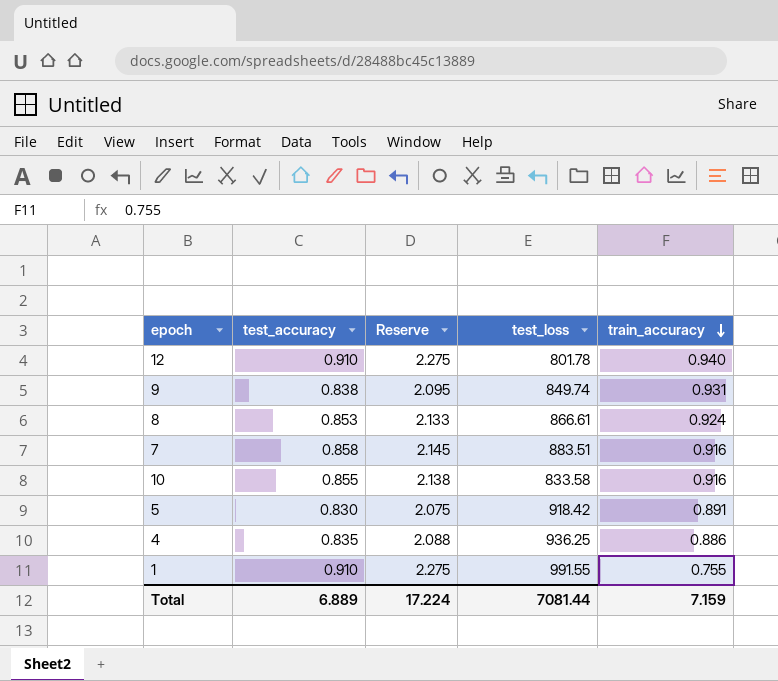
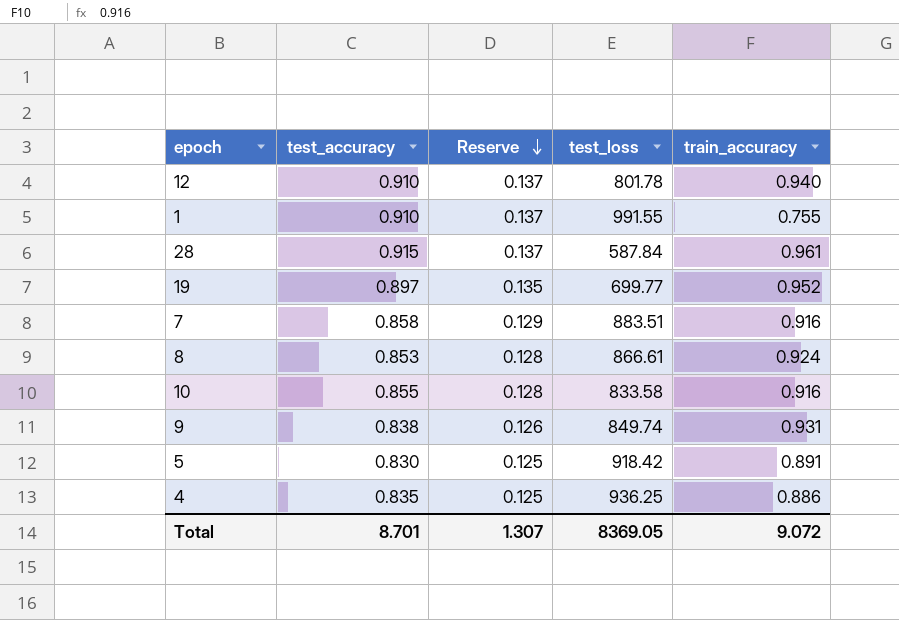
row order: train_accuracy descending -> Reserve descending
column Reserve | formula: [test_accuracy] * 2.5 -> [test_accuracy] * 0.15
row 28: none -> 0.915 | 0.137 | 587.84 | 0.961
row 19: none -> 0.897 | 0.135 | 699.77 | 0.952
Total | test_accuracy: 6.889 -> 8.701
Total | Reserve: 17.224 -> 1.307
Total | test_loss: 7081.44 -> 8369.05
Total | train_accuracy: 7.159 -> 9.072

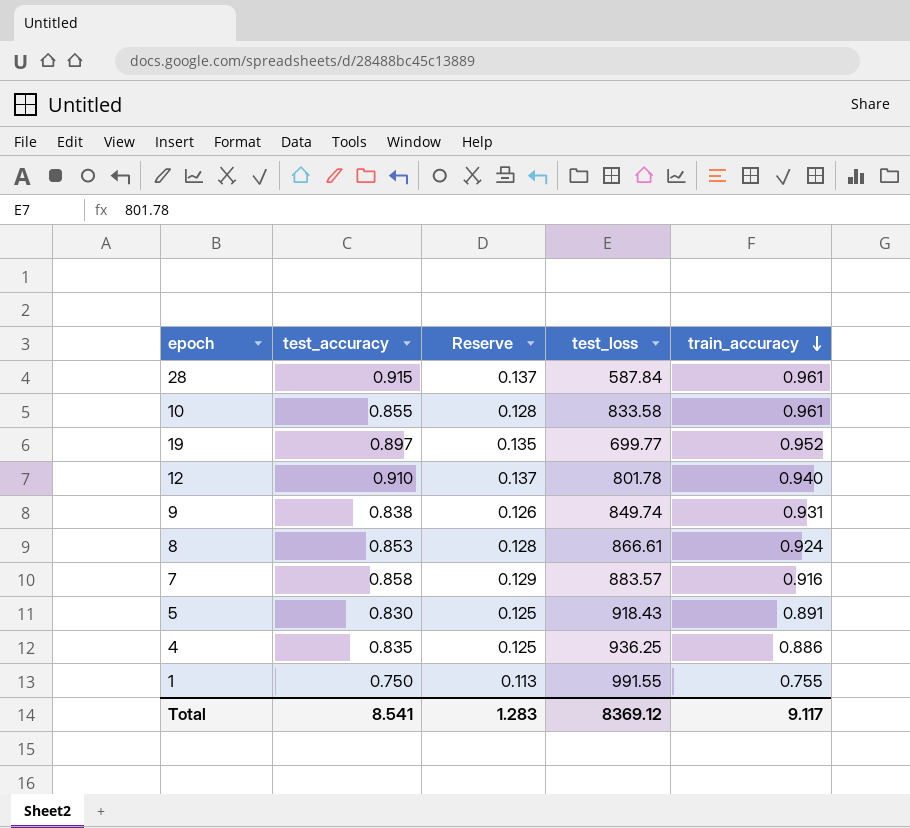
row order: Reserve descending -> train_accuracy descending
10 | train_accuracy: 0.916 -> 0.961
7 | test_loss: 883.51 -> 883.57
5 | test_loss: 918.42 -> 918.43
1 | test_accuracy: 0.910 -> 0.750
1 | Reserve: 0.137 -> 0.113
Total | test_accuracy: 8.701 -> 8.541
Total | Reserve: 1.307 -> 1.283
Total | test_loss: 8369.05 -> 8369.12
Total | train_accuracy: 9.072 -> 9.117

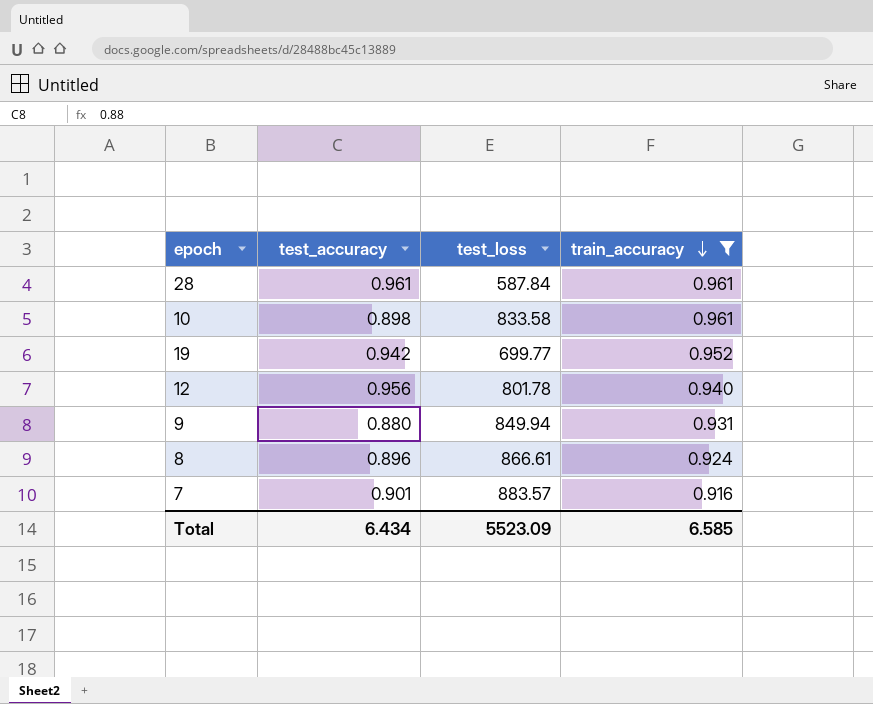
filter: none -> train_accuracy >= 0.916
column Reserve | formula: [test_accuracy] * 0.15 -> none
28 | test_accuracy: 0.915 -> 0.961
10 | test_accuracy: 0.855 -> 0.898
19 | test_accuracy: 0.897 -> 0.942
12 | test_accuracy: 0.910 -> 0.956
9 | test_accuracy: 0.838 -> 0.880
9 | test_loss: 849.74 -> 849.94
8 | test_accuracy: 0.853 -> 0.896
7 | test_accuracy: 0.858 -> 0.901
Total | test_accuracy: 8.541 -> 6.434
Total | test_loss: 8369.12 -> 5523.09
Total | train_accuracy: 9.117 -> 6.585

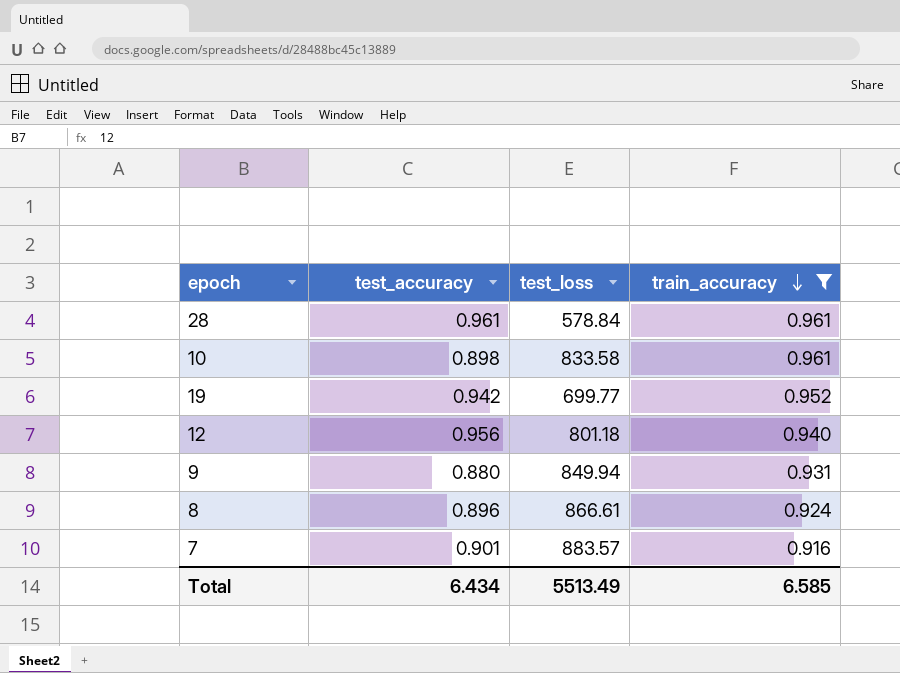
28 | test_loss: 587.84 -> 578.84
12 | test_loss: 801.78 -> 801.18
Total | test_loss: 5523.09 -> 5513.49

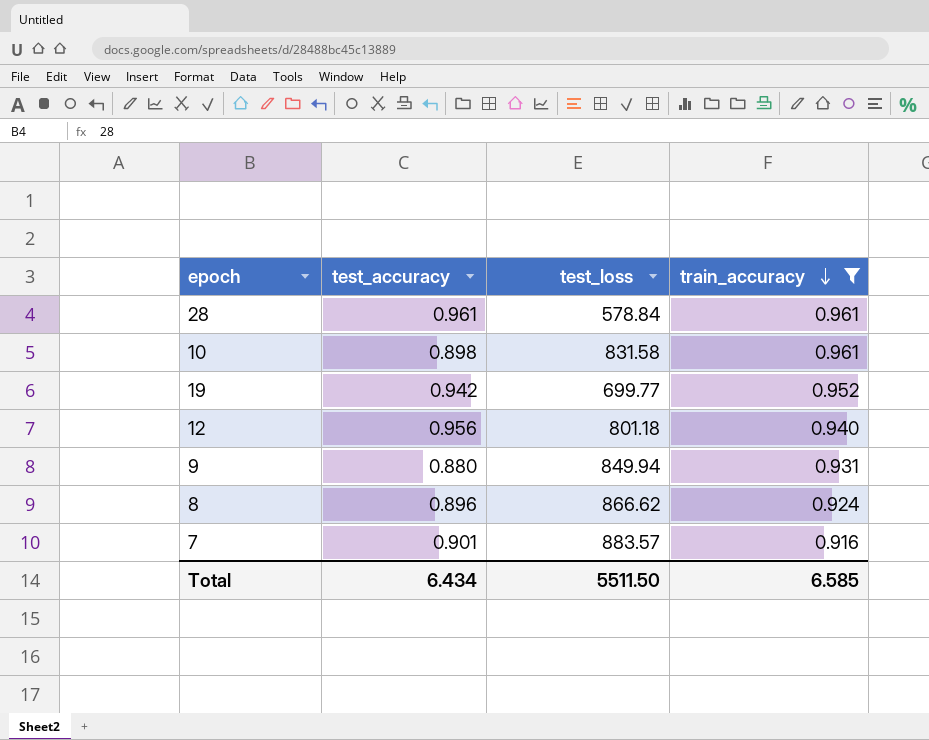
10 | test_loss: 833.58 -> 831.58
8 | test_loss: 866.61 -> 866.62
Total | test_loss: 5513.49 -> 5511.50

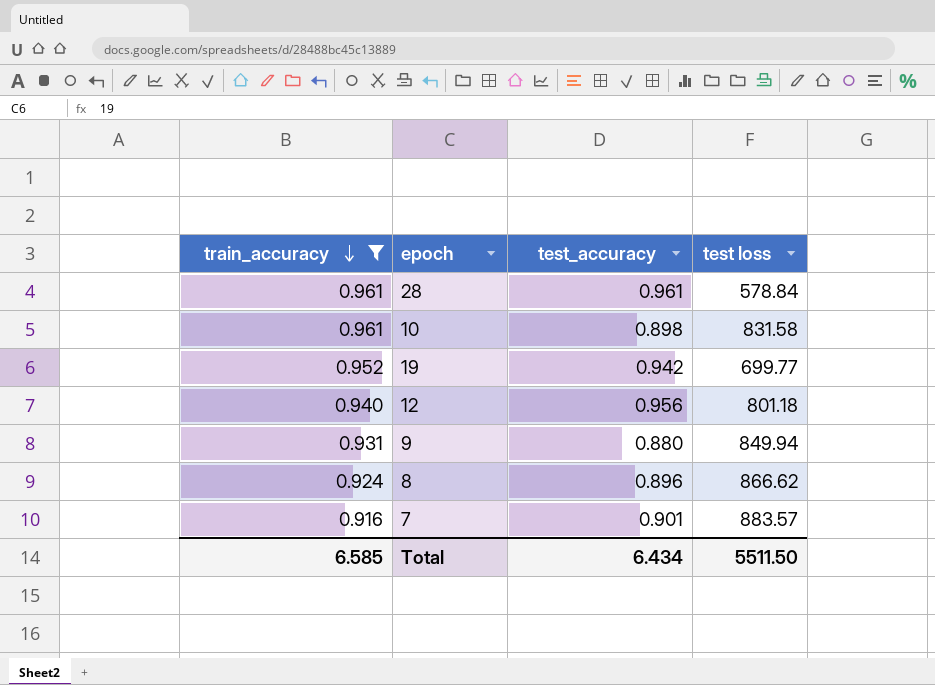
column train_accuracy | position: 4 -> 1
column name: test_loss -> test loss

